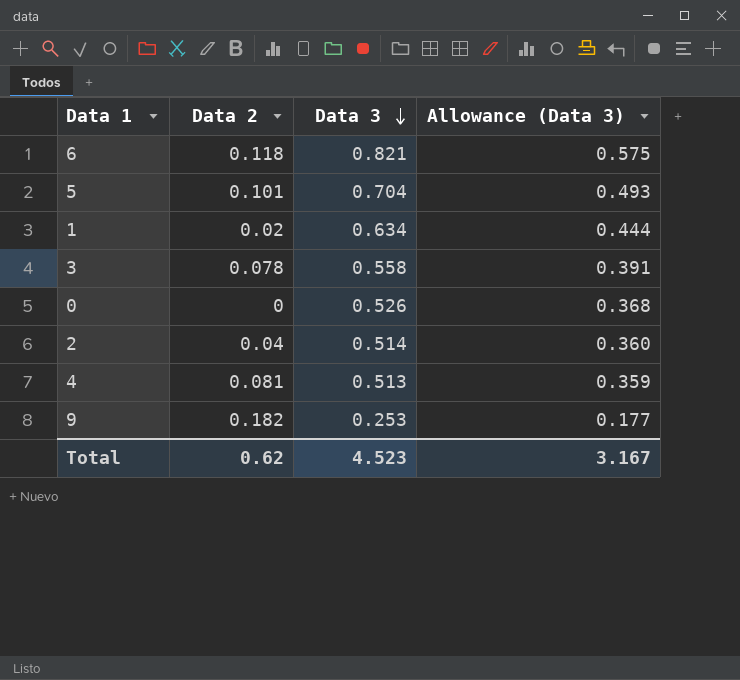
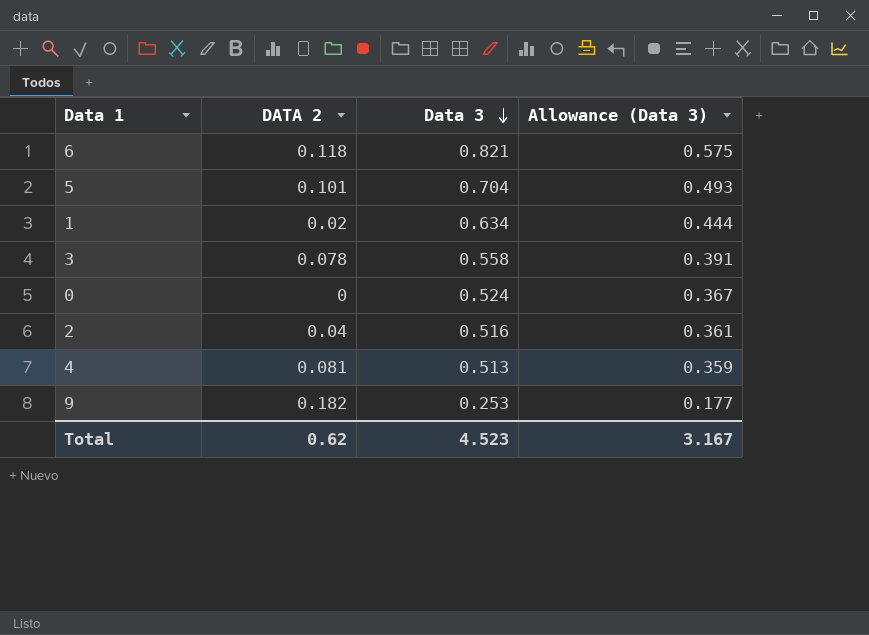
column name: Data 2 -> DATA 2
0 | Data 3: 0.526 -> 0.524
0 | Allowance (Data 3): 0.368 -> 0.367
2 | Data 3: 0.514 -> 0.516
2 | Allowance (Data 3): 0.360 -> 0.361

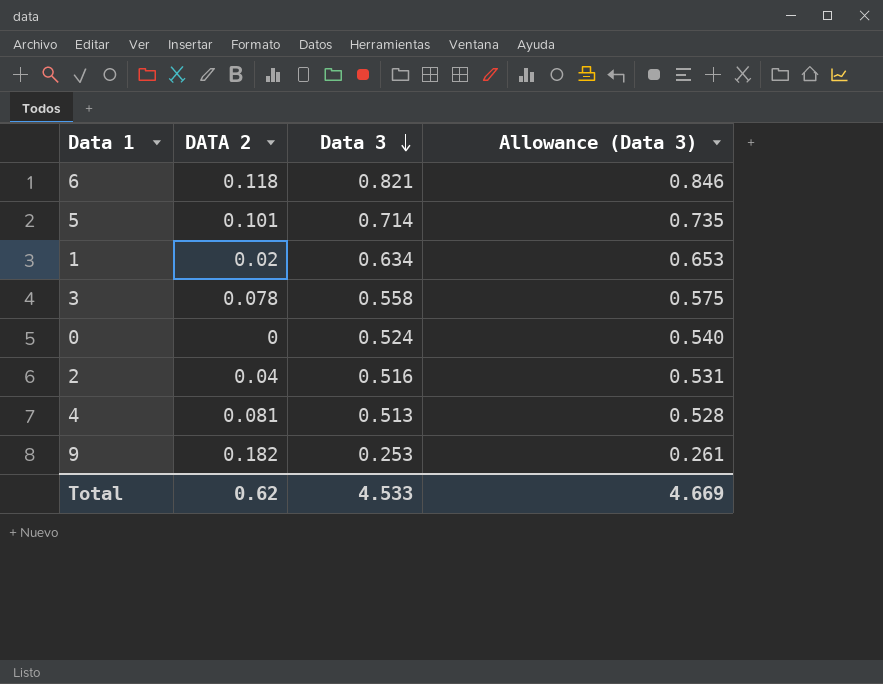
column Allowance (Data 3) | formula: [Data 3] * 0.7 -> [Data 3] * 1.03
5 | Data 3: 0.704 -> 0.714
Total | Data 3: 4.523 -> 4.533
Total | Allowance (Data 3): 3.167 -> 4.669

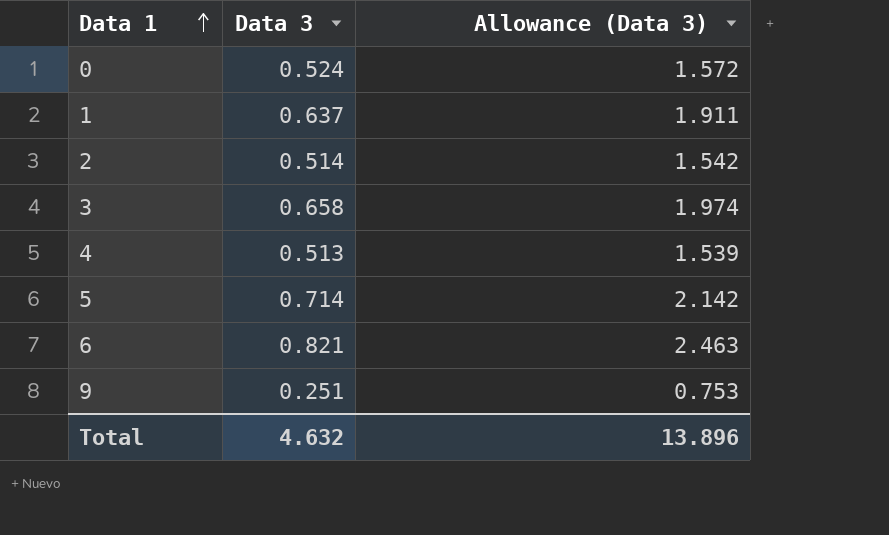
row order: Data 3 descending -> Data 1 ascending
column DATA 2 | position: 2 -> none
column Allowance (Data 3) | formula: [Data 3] * 1.03 -> [Data 3] * 3
1 | Data 3: 0.634 -> 0.637
2 | Data 3: 0.516 -> 0.514
3 | Data 3: 0.558 -> 0.658
9 | Data 3: 0.253 -> 0.251
Total | Data 3: 4.533 -> 4.632
Total | Allowance (Data 3): 4.669 -> 13.896

